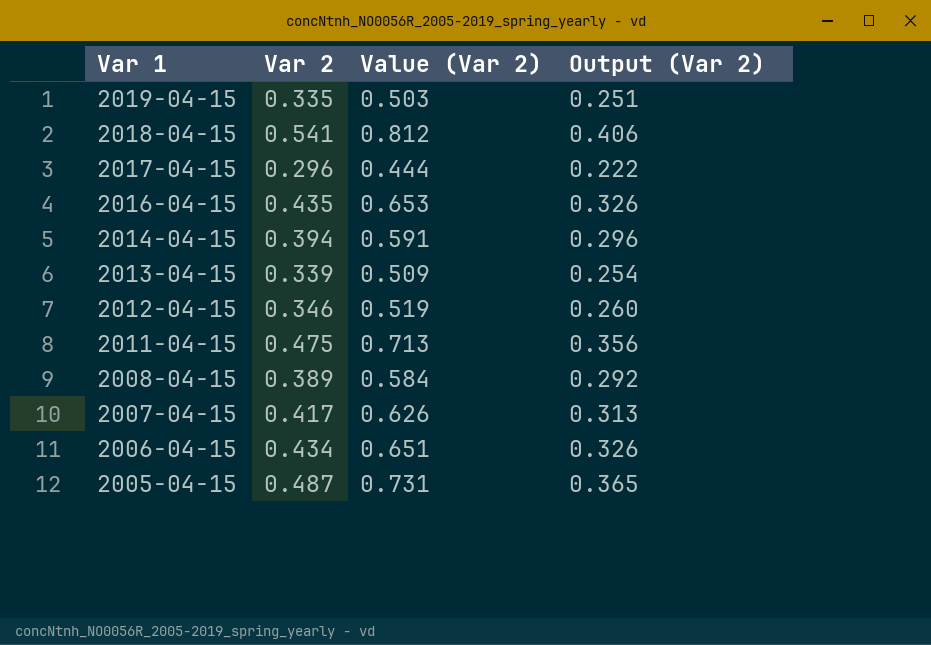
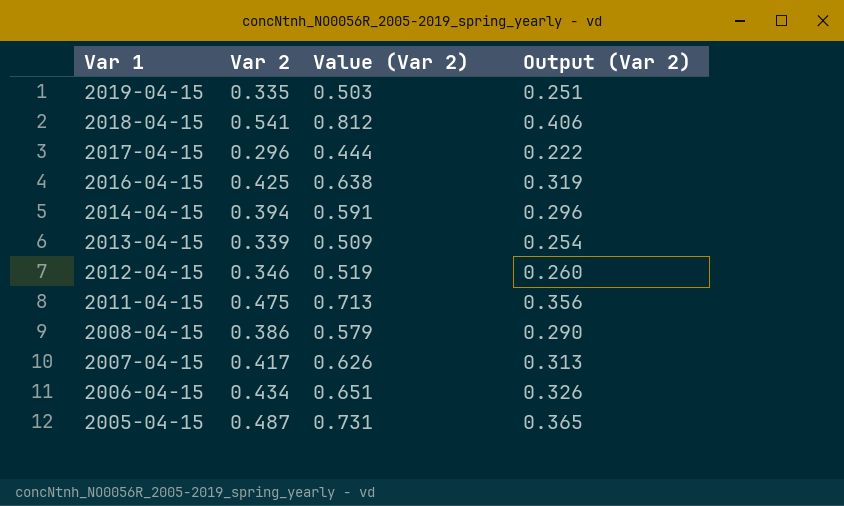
2016-04-15 | Var 2: 0.435 -> 0.425
2016-04-15 | Value (Var 2): 0.653 -> 0.638
2016-04-15 | Output (Var 2): 0.326 -> 0.319
2008-04-15 | Var 2: 0.389 -> 0.386
2008-04-15 | Value (Var 2): 0.584 -> 0.579
2008-04-15 | Output (Var 2): 0.292 -> 0.290

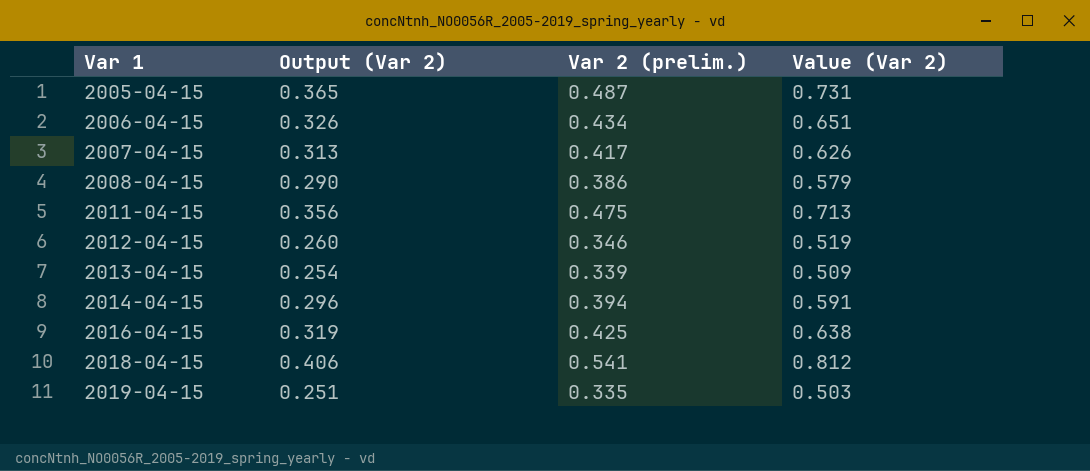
row order: Var 1 descending -> Var 1 ascending
column Output (Var 2) | position: 4 -> 2
column name: Var 2 -> Var 2 (prelim.)
row 2017-04-15: 0.296 | 0.444 | 0.222 -> none

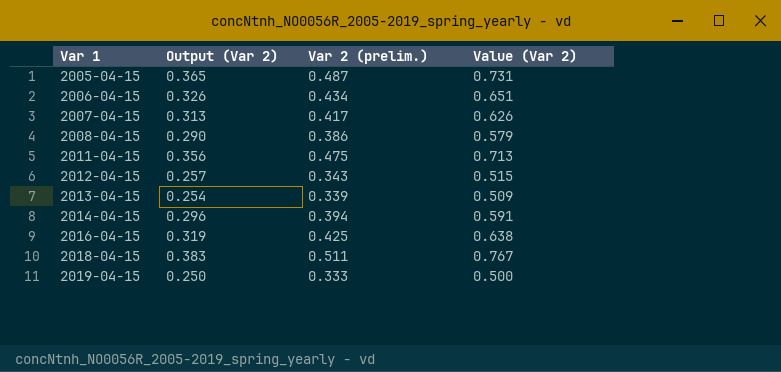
2012-04-15 | Output (Var 2): 0.260 -> 0.257
2012-04-15 | Var 2 (prelim.): 0.346 -> 0.343
2012-04-15 | Value (Var 2): 0.519 -> 0.515
2018-04-15 | Output (Var 2): 0.406 -> 0.383
2018-04-15 | Var 2 (prelim.): 0.541 -> 0.511
2018-04-15 | Value (Var 2): 0.812 -> 0.767
2019-04-15 | Output (Var 2): 0.251 -> 0.250
2019-04-15 | Var 2 (prelim.): 0.335 -> 0.333
2019-04-15 | Value (Var 2): 0.503 -> 0.500

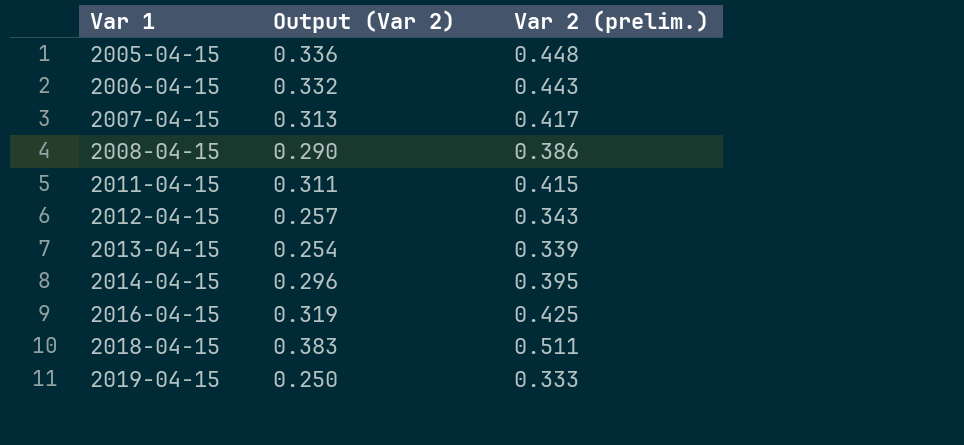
column Value (Var 2) | formula: [Var 2 (prelim.)] * 1.5 -> none
2005-04-15 | Output (Var 2): 0.365 -> 0.336
2005-04-15 | Var 2 (prelim.): 0.487 -> 0.448
2006-04-15 | Output (Var 2): 0.326 -> 0.332
2006-04-15 | Var 2 (prelim.): 0.434 -> 0.443
2011-04-15 | Output (Var 2): 0.356 -> 0.311
2011-04-15 | Var 2 (prelim.): 0.475 -> 0.415
2014-04-15 | Var 2 (prelim.): 0.394 -> 0.395

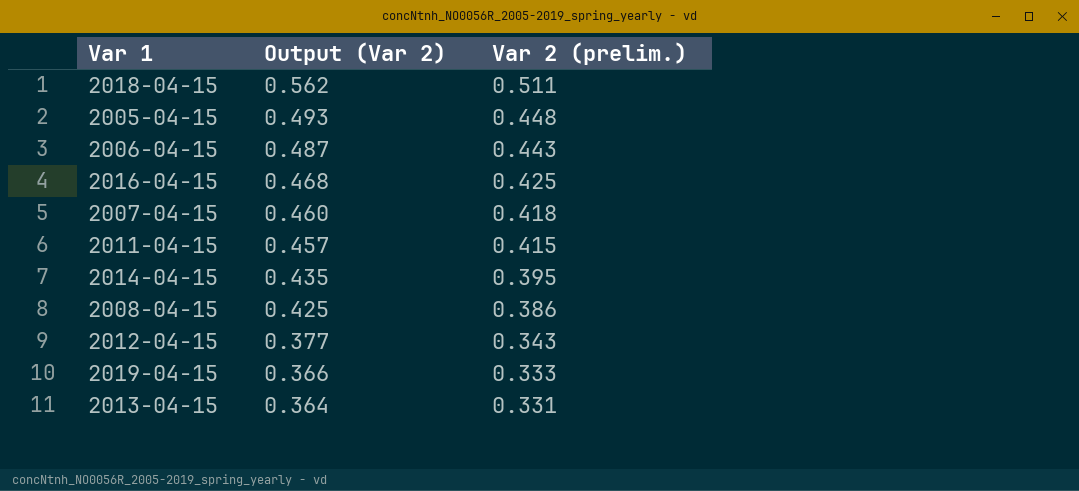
row order: Var 1 ascending -> Output (Var 2) descending
column Output (Var 2) | formula: [Var 2 (prelim.)] * 0.75 -> [Var 2 (prelim.)] * 1.1
2007-04-15 | Var 2 (prelim.): 0.417 -> 0.418
2013-04-15 | Var 2 (prelim.): 0.339 -> 0.331

